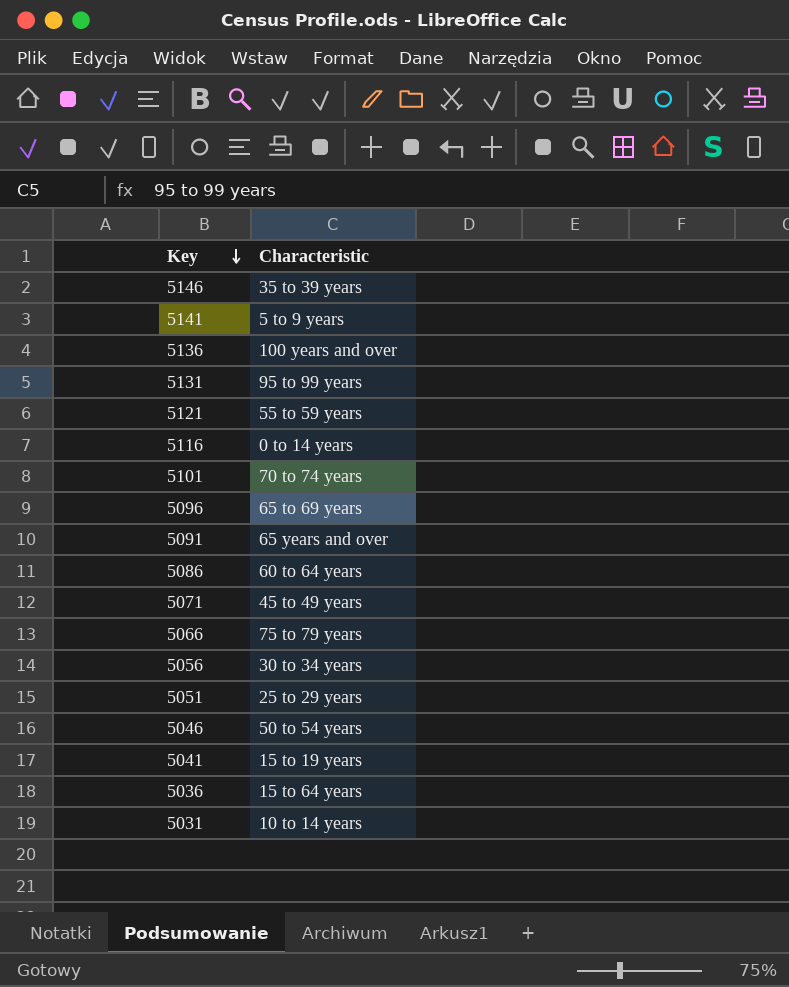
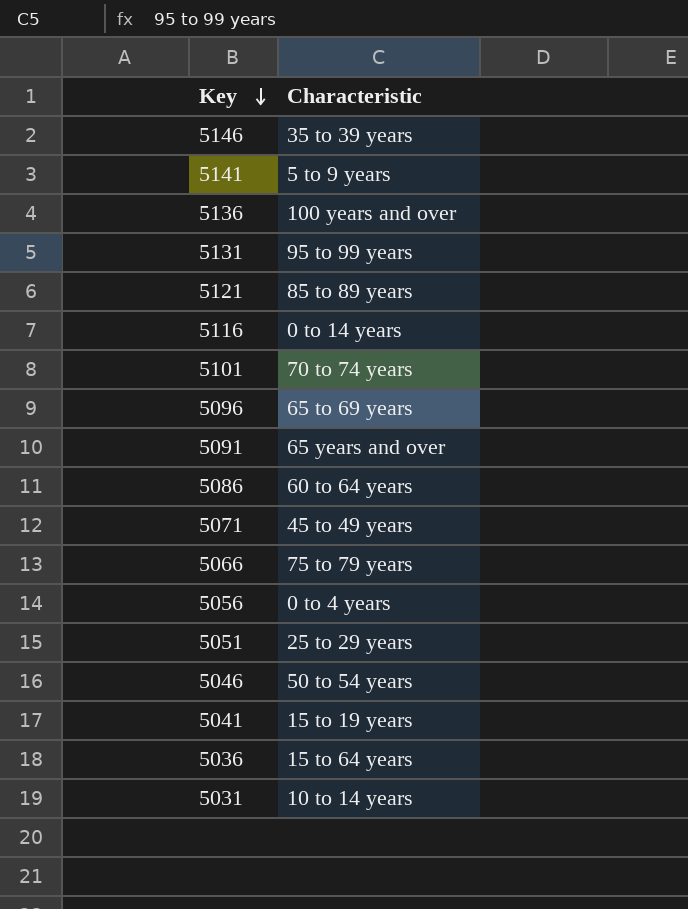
5121 | Characteristic: 55 to 59 years -> 85 to 89 years
5056 | Characteristic: 30 to 34 years -> 0 to 4 years

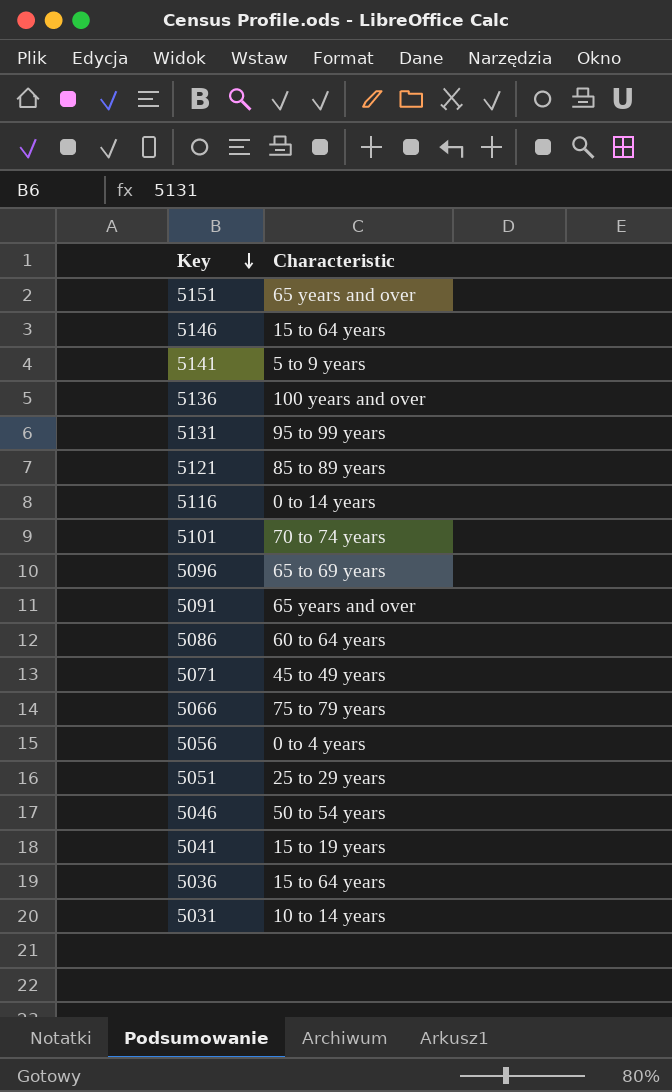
row 5151: none -> 65 years and over
5146 | Characteristic: 35 to 39 years -> 15 to 64 years

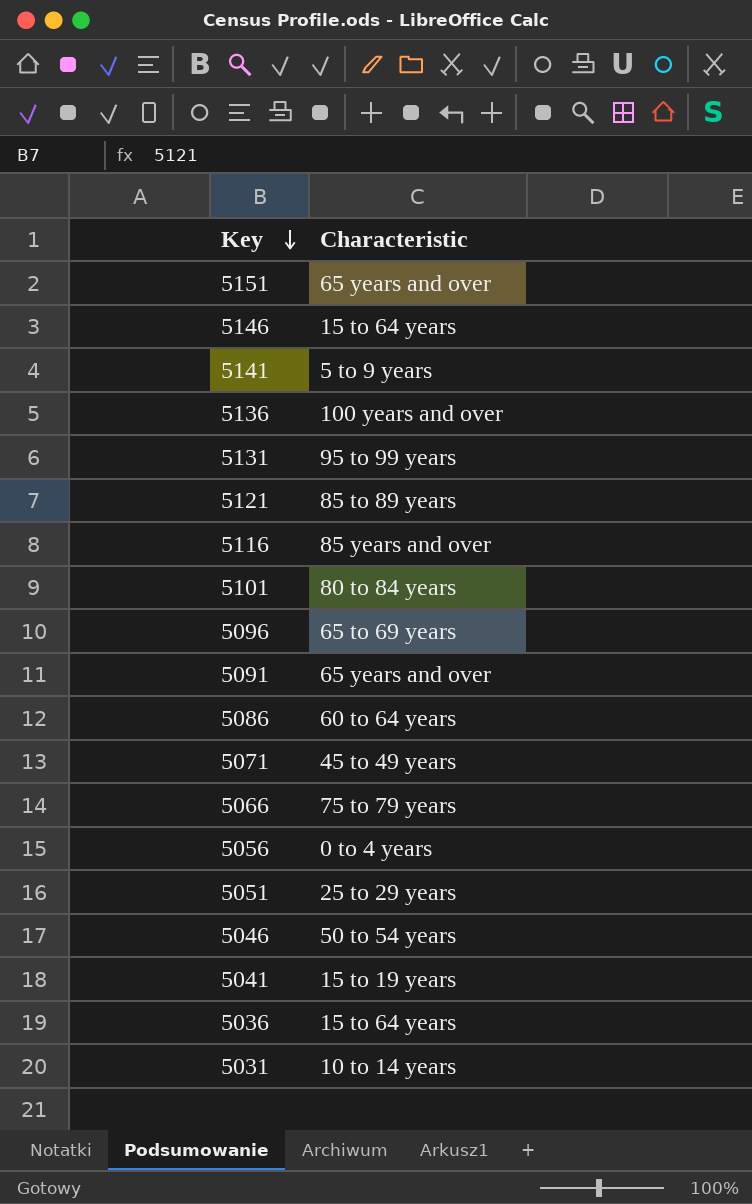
5116 | Characteristic: 0 to 14 years -> 85 years and over
5101 | Characteristic: 70 to 74 years -> 80 to 84 years

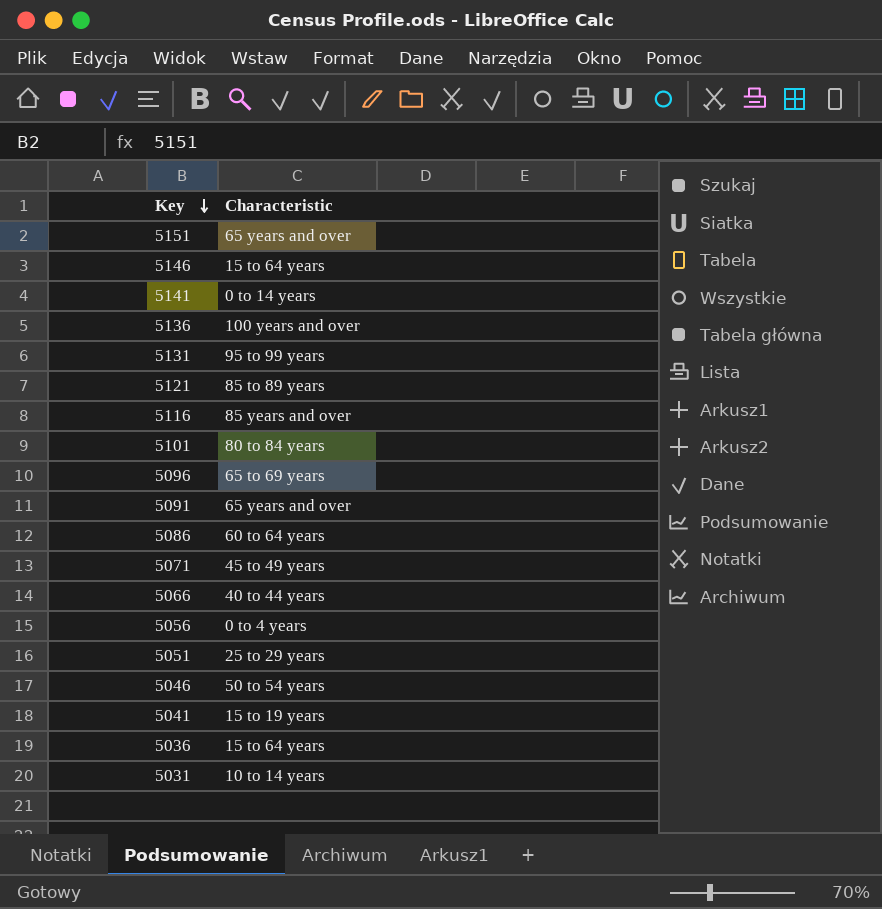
5141 | Characteristic: 5 to 9 years -> 0 to 14 years
5066 | Characteristic: 75 to 79 years -> 40 to 44 years

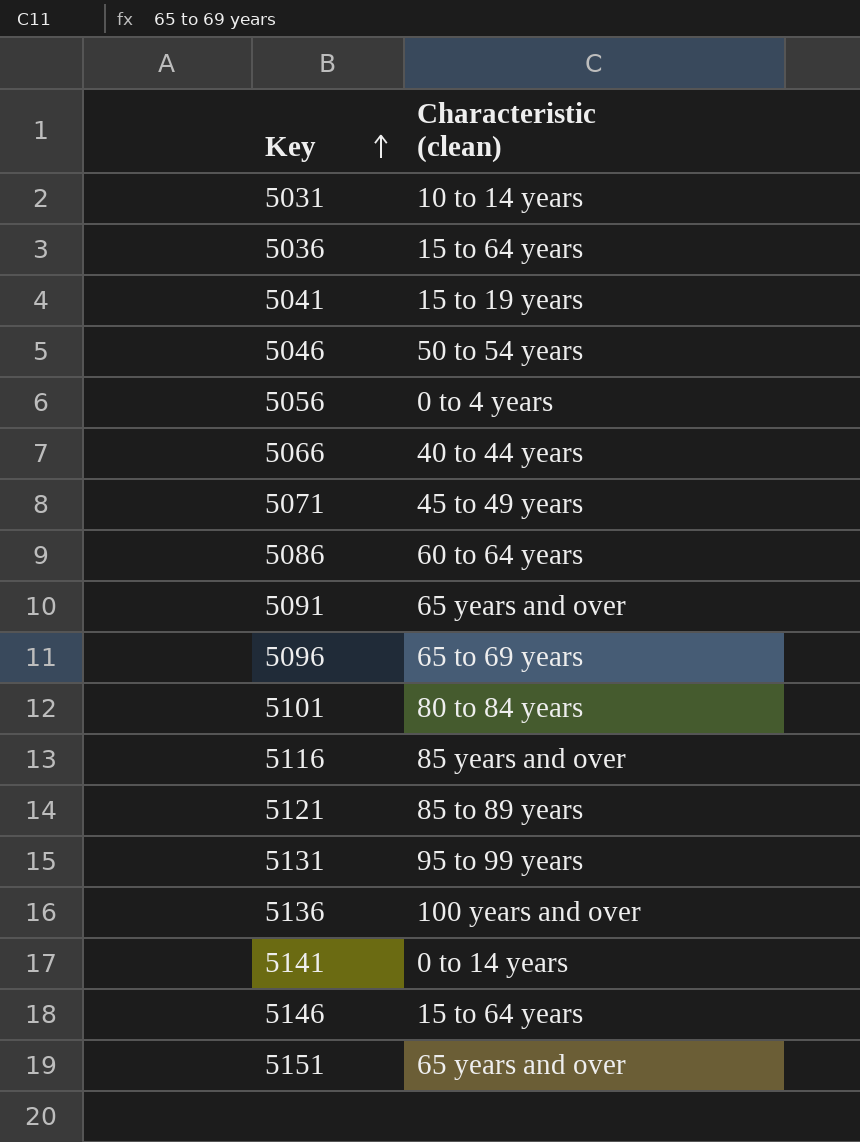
row order: Key descending -> Key ascending
column name: Characteristic -> Characteristic (clean)
row 5051: 25 to 29 years -> none

